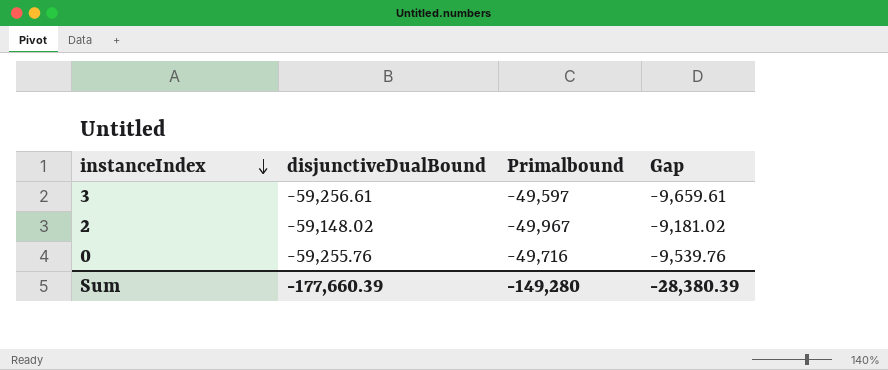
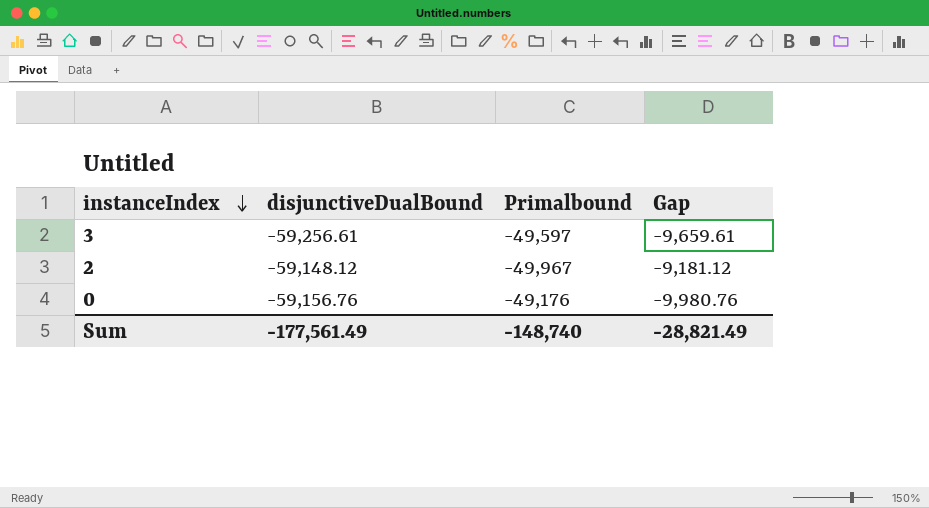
2 | disjunctiveDualBound: -59,148.02 -> -59,148.12
2 | Gap: -9,181.02 -> -9,181.12
0 | disjunctiveDualBound: -59,255.76 -> -59,156.76
0 | Primalbound: -49,716 -> -49,176
0 | Gap: -9,539.76 -> -9,980.76
Sum | disjunctiveDualBound: -177,660.39 -> -177,561.49
Sum | Primalbound: -149,280 -> -148,740
Sum | Gap: -28,380.39 -> -28,821.49

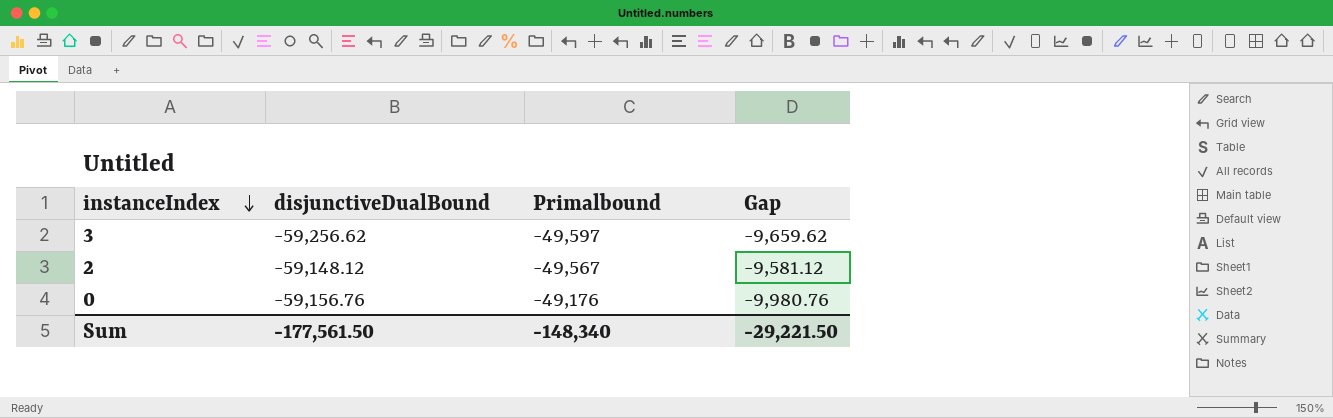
3 | disjunctiveDualBound: -59,256.61 -> -59,256.62
3 | Gap: -9,659.61 -> -9,659.62
2 | Primalbound: -49,967 -> -49,567
2 | Gap: -9,181.12 -> -9,581.12
Sum | disjunctiveDualBound: -177,561.49 -> -177,561.50
Sum | Primalbound: -148,740 -> -148,340
Sum | Gap: -28,821.49 -> -29,221.50

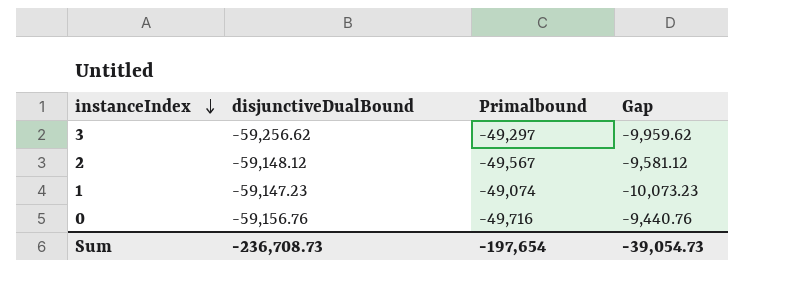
3 | Primalbound: -49,597 -> -49,297
3 | Gap: -9,659.62 -> -9,959.62
row 1: none -> -59,147.23 | -49,074 | -10,073.23
0 | Primalbound: -49,176 -> -49,716
0 | Gap: -9,980.76 -> -9,440.76
Sum | disjunctiveDualBound: -177,561.50 -> -236,708.73
Sum | Primalbound: -148,340 -> -197,654
Sum | Gap: -29,221.50 -> -39,054.73

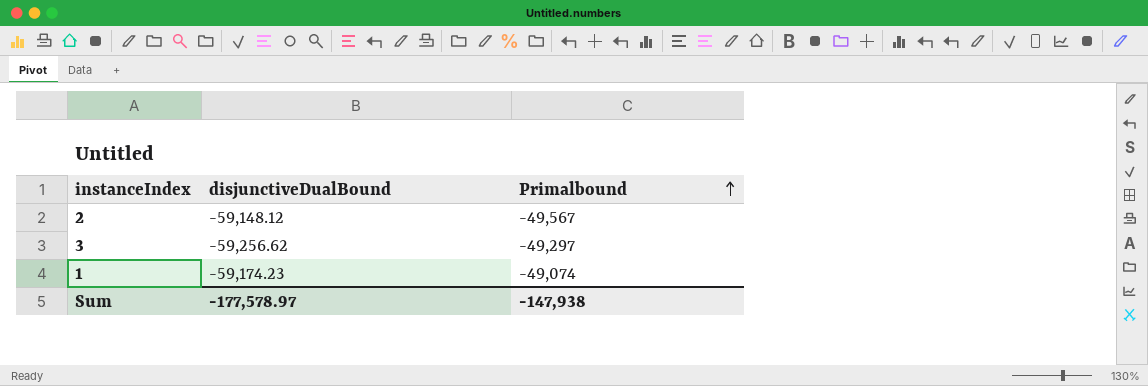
row order: instanceIndex descending -> Primalbound ascending
column Gap | formula: [disjunctiveDualBound] - [Primalbound] -> none
row 0: -59,156.76 | -49,716 | -9,440.76 -> none
1 | disjunctiveDualBound: -59,147.23 -> -59,174.23
Sum | disjunctiveDualBound: -236,708.73 -> -177,578.97
Sum | Primalbound: -197,654 -> -147,938

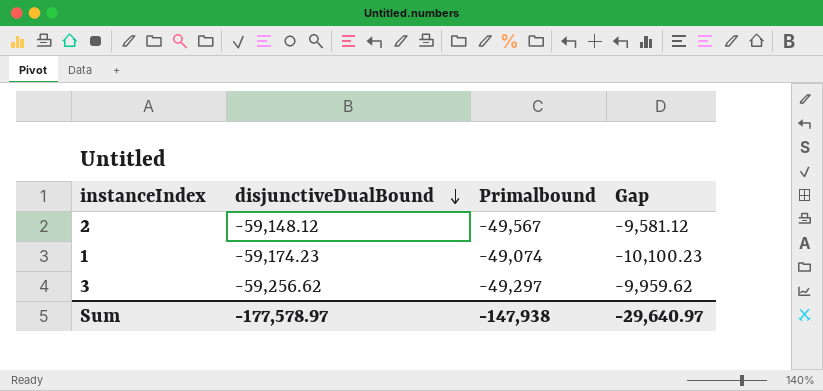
row order: Primalbound ascending -> disjunctiveDualBound descending
column Gap | formula: none -> [disjunctiveDualBound] - [Primalbound]

